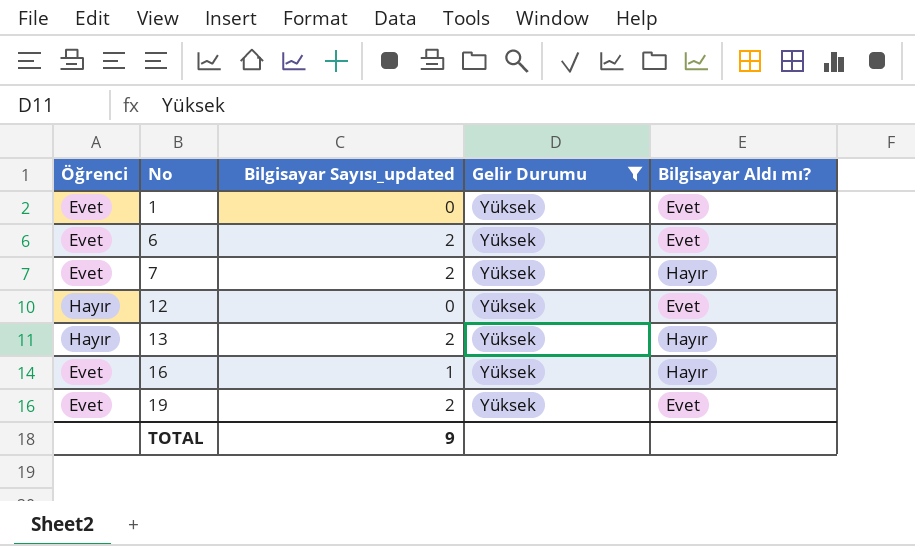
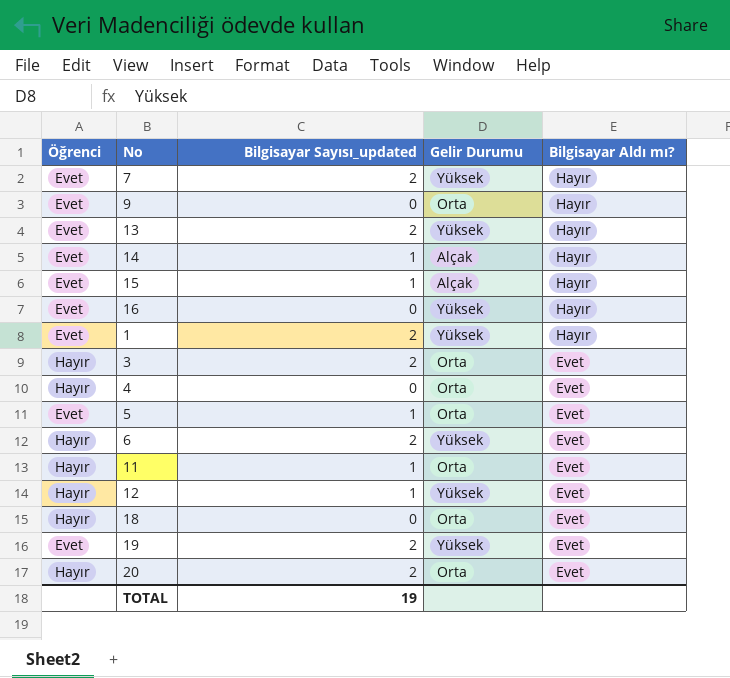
filter: Gelir Durumu = Yüksek -> none
row order: No ascending -> Bilgisayar Aldı mı? descending
13 | Öğrenci: Hayır -> Evet
16 | Bilgisayar Sayısı_updated: 1 -> 0
1 | Bilgisayar Sayısı_updated: 0 -> 2
1 | Bilgisayar Aldı mı?: Evet -> Hayır
6 | Öğrenci: Evet -> Hayır
12 | Bilgisayar Sayısı_updated: 0 -> 1
TOTAL | Bilgisayar Sayısı_updated: 9 -> 19

